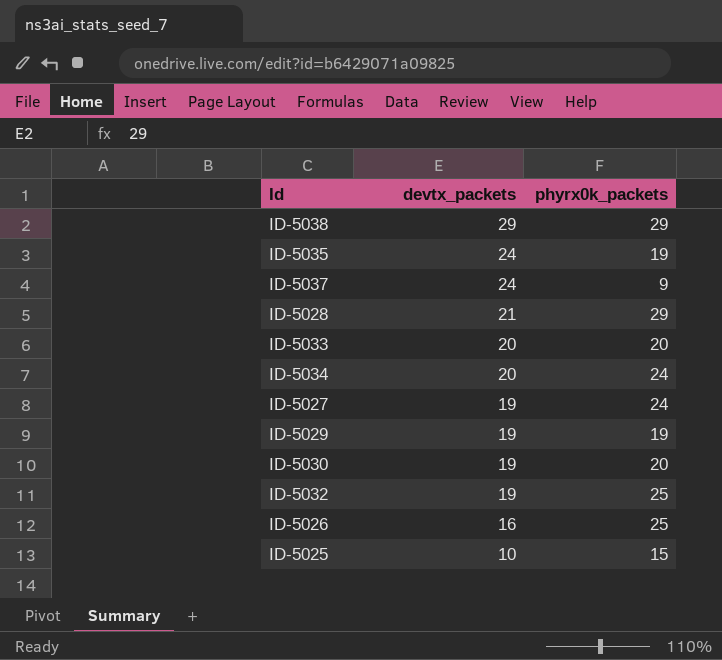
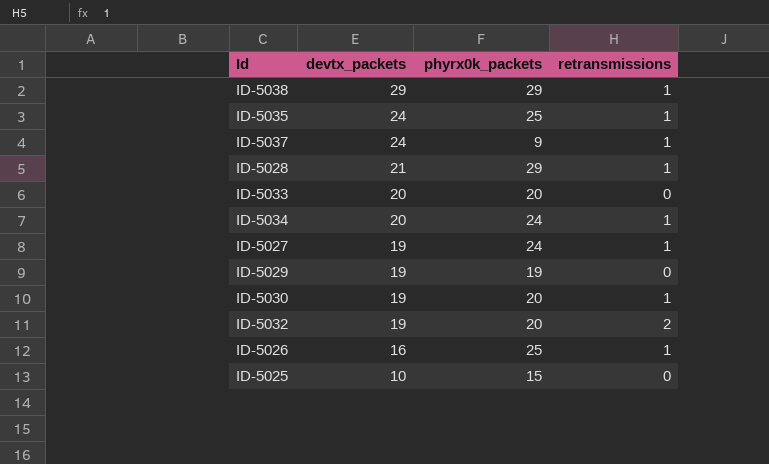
column retransmissions | position: none -> 4
ID-5035 | phyrx0k_packets: 19 -> 25
ID-5032 | phyrx0k_packets: 25 -> 20

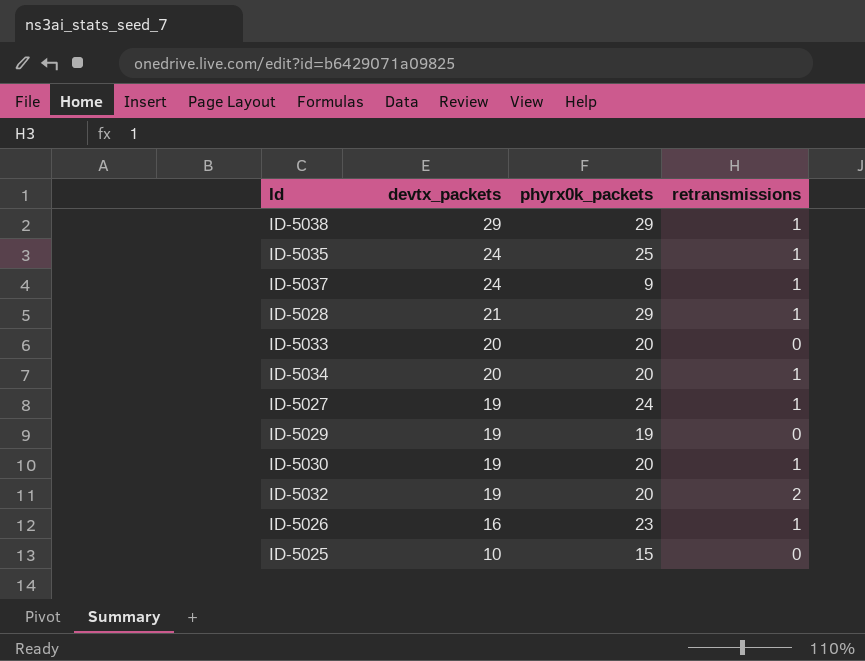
ID-5034 | phyrx0k_packets: 24 -> 20
ID-5026 | phyrx0k_packets: 25 -> 23

